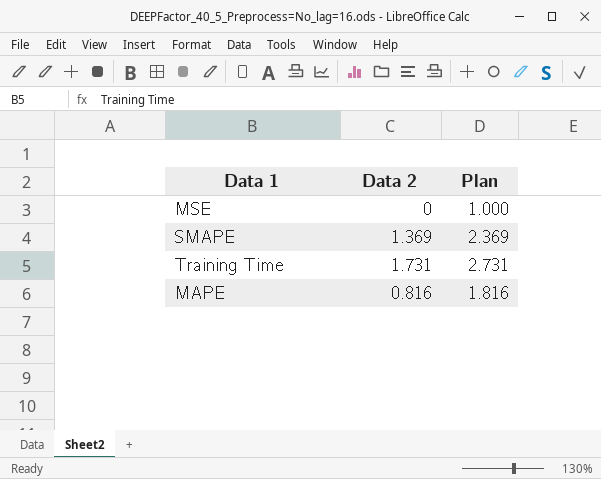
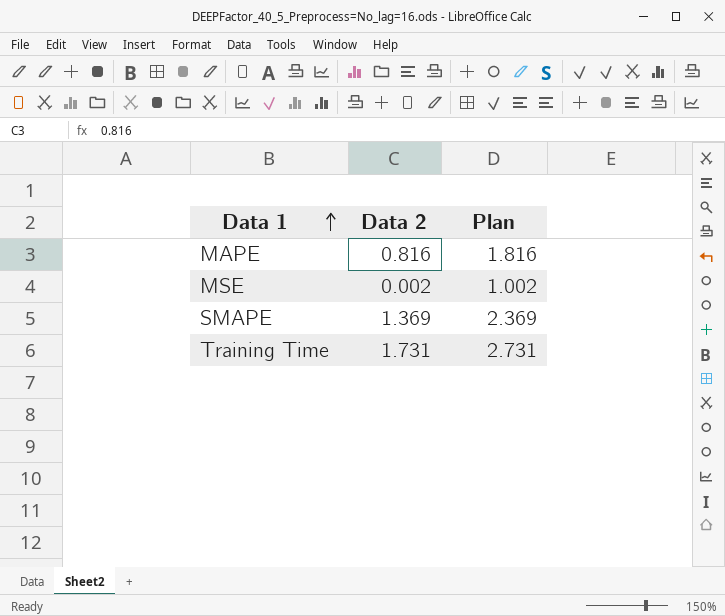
row order: none -> Data 1 ascending
MSE | Data 2: 0 -> 0.002
MSE | Plan: 1.000 -> 1.002

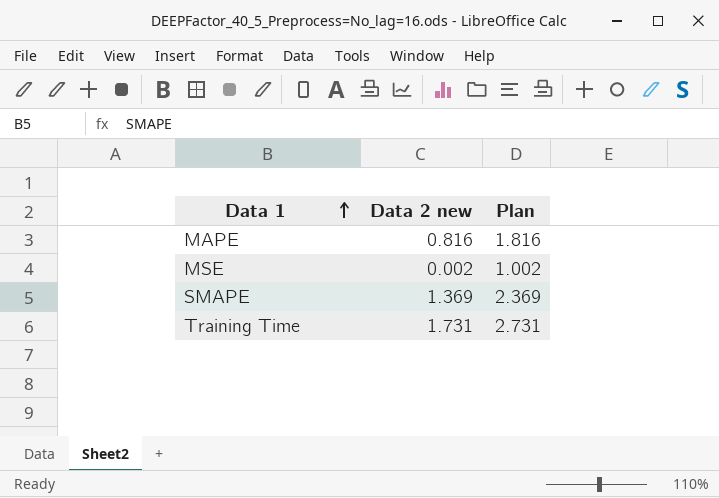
column name: Data 2 -> Data 2 new

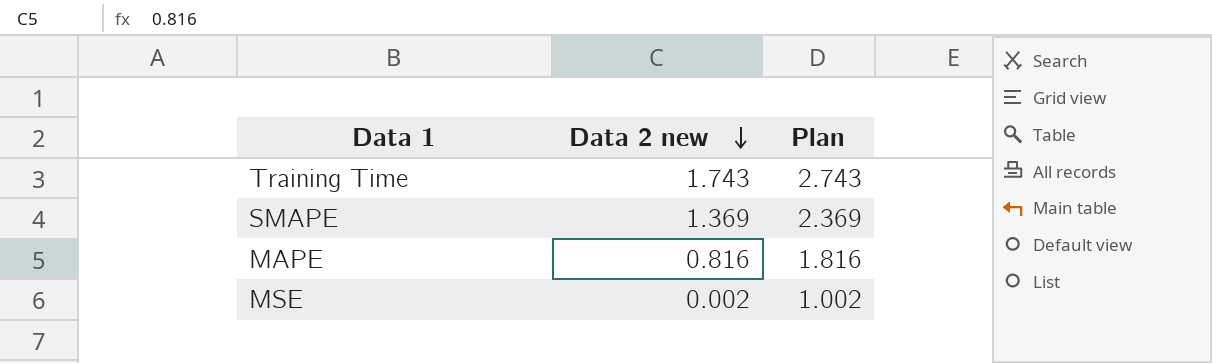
row order: Data 1 ascending -> Data 2 new descending
Training Time | Data 2 new: 1.731 -> 1.743
Training Time | Plan: 2.731 -> 2.743

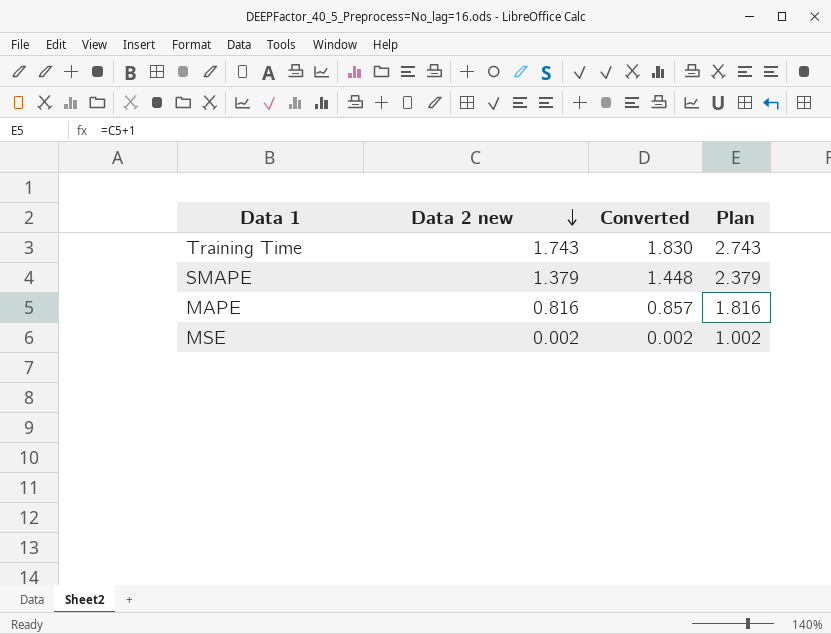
column Converted | formula: none -> [Data 2 new] * 1.05
SMAPE | Data 2 new: 1.369 -> 1.379
SMAPE | Plan: 2.369 -> 2.379

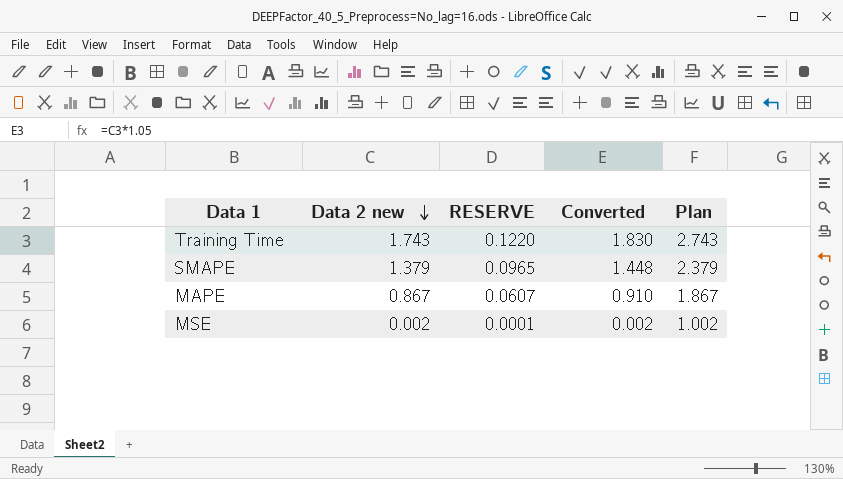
column RESERVE | formula: none -> [Data 2 new] * 0.07
MAPE | Data 2 new: 0.816 -> 0.867
MAPE | Converted: 0.857 -> 0.910
MAPE | Plan: 1.816 -> 1.867

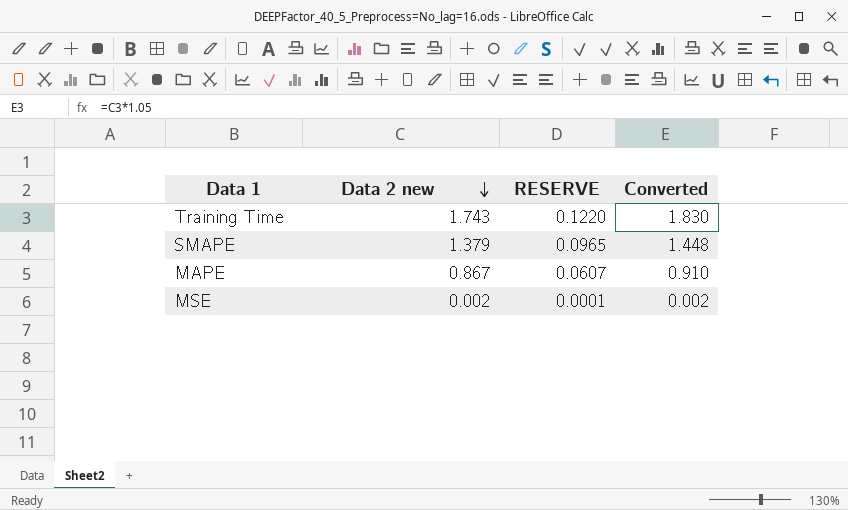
column Plan | formula: [Data 2 new] + 1 -> none

